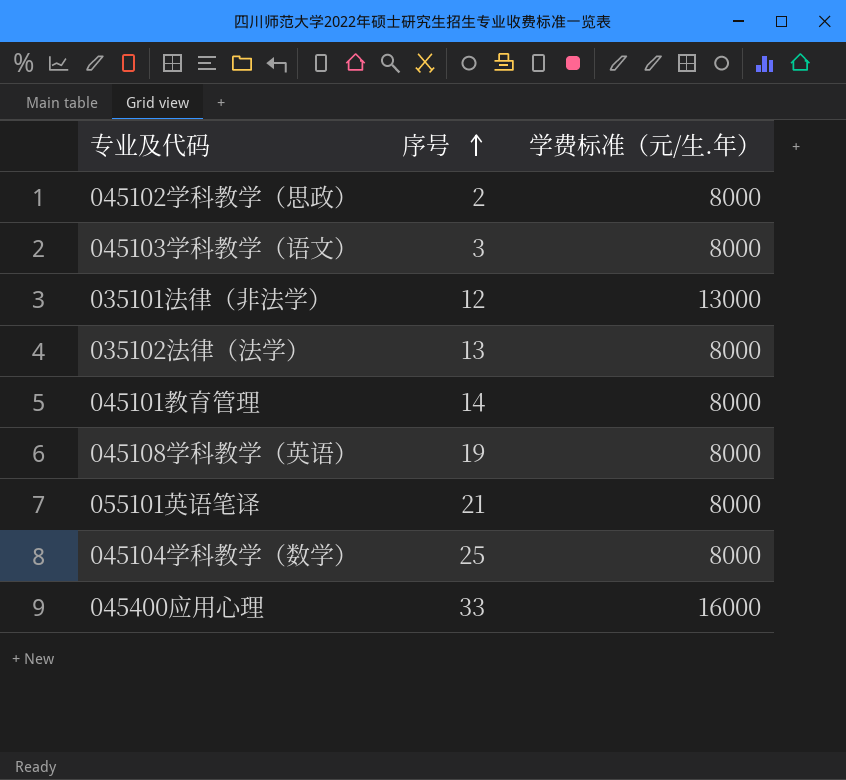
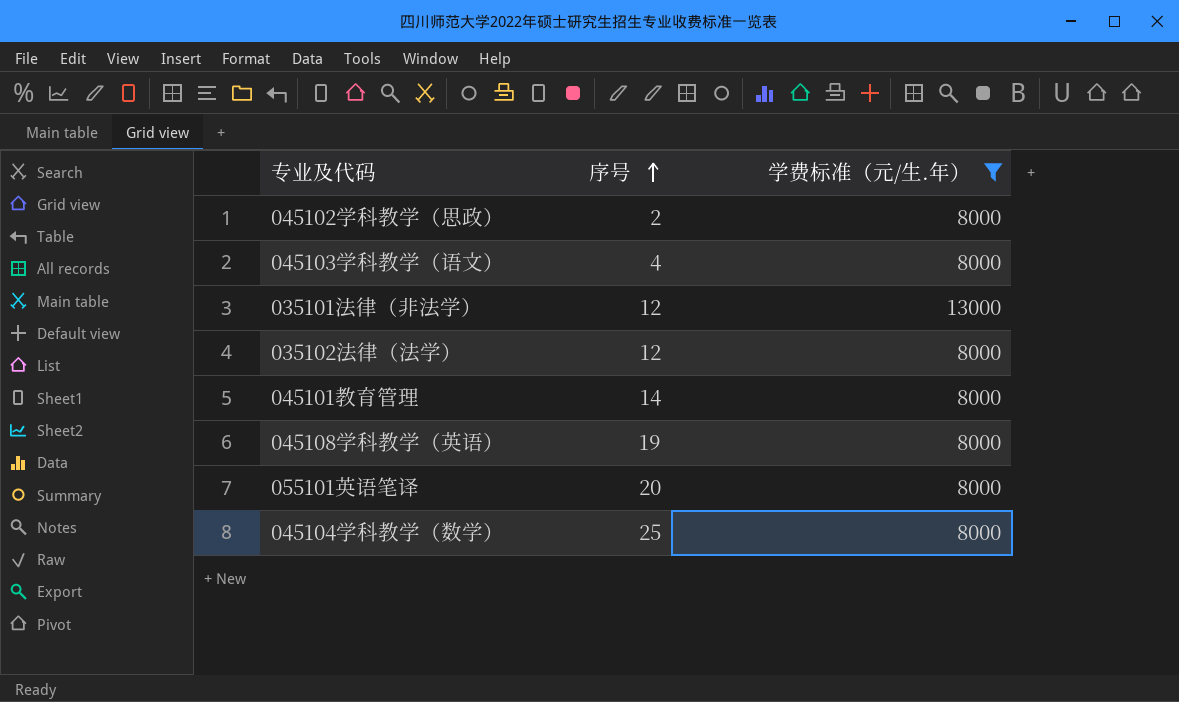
filter: none -> 学费标准（元/生.年） != 16000
045103学科教学（语文） | 序号: 3 -> 4
035102法律（法学） | 序号: 13 -> 12
055101英语笔译 | 序号: 21 -> 20

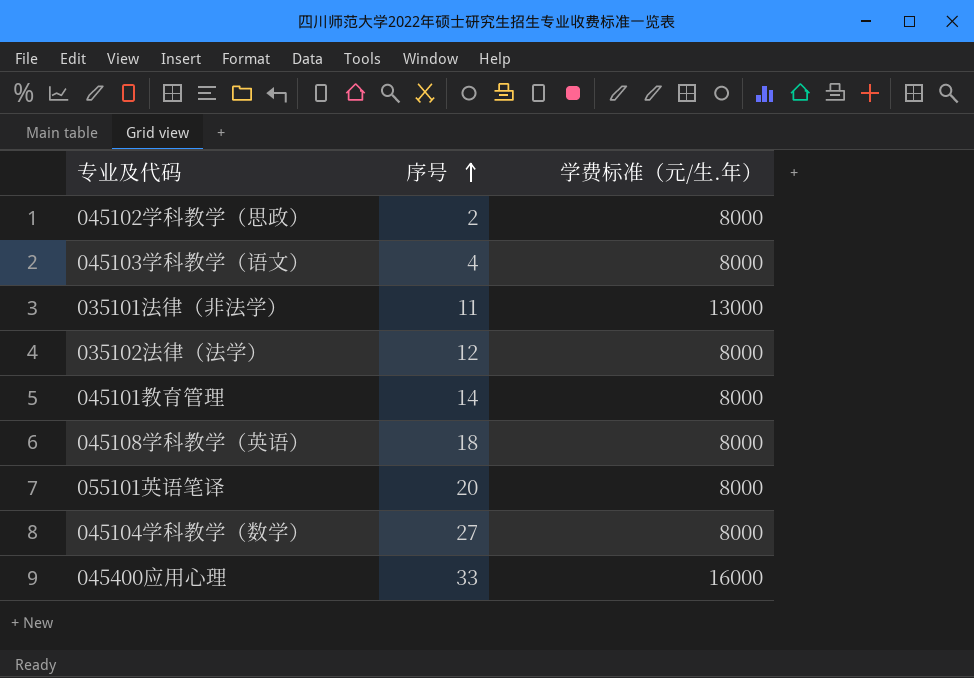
filter: 学费标准（元/生.年） != 16000 -> none
035101法律（非法学） | 序号: 12 -> 11
045108学科教学（英语） | 序号: 19 -> 18
045104学科教学（数学） | 序号: 25 -> 27

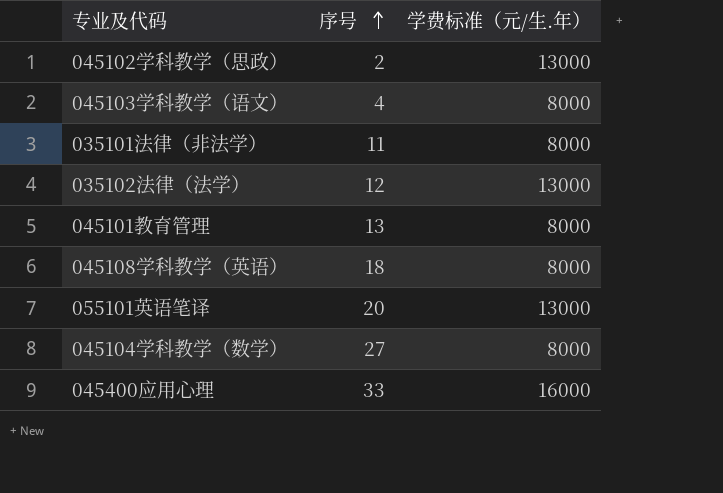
045102学科教学（思政） | 学费标准（元/生.年）: 8000 -> 13000
035101法律（非法学） | 学费标准（元/生.年）: 13000 -> 8000
035102法律（法学） | 学费标准（元/生.年）: 8000 -> 13000
045101教育管理 | 序号: 14 -> 13
055101英语笔译 | 学费标准（元/生.年）: 8000 -> 13000

